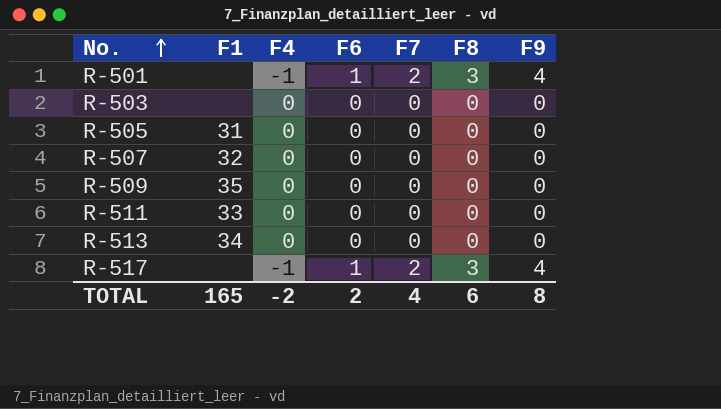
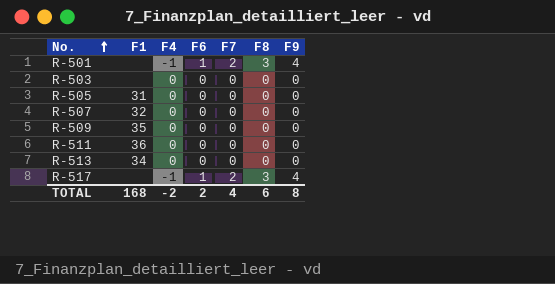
R-511 | F1: 33 -> 36
TOTAL | F1: 165 -> 168

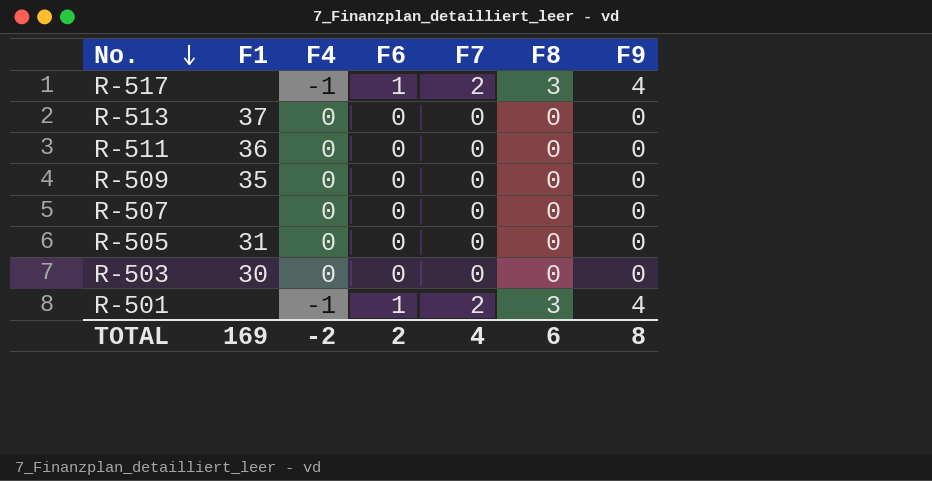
row order: No. ascending -> No. descending
R-513 | F1: 34 -> 37
R-507 | F1: 32 -> none
R-503 | F1: none -> 30
TOTAL | F1: 168 -> 169

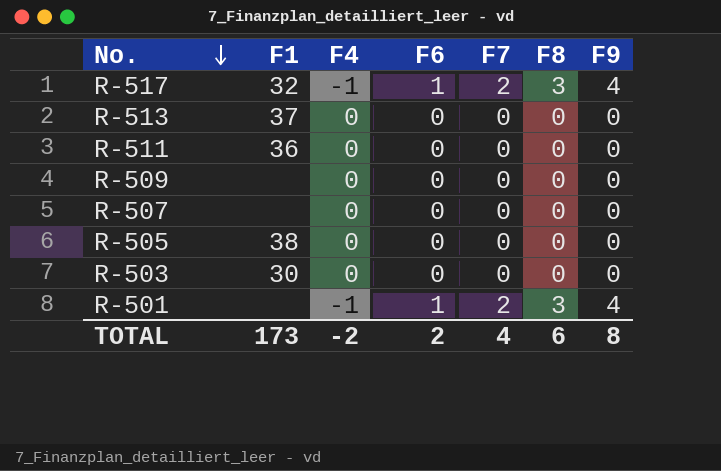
R-517 | F1: none -> 32
R-509 | F1: 35 -> none
R-505 | F1: 31 -> 38
TOTAL | F1: 169 -> 173

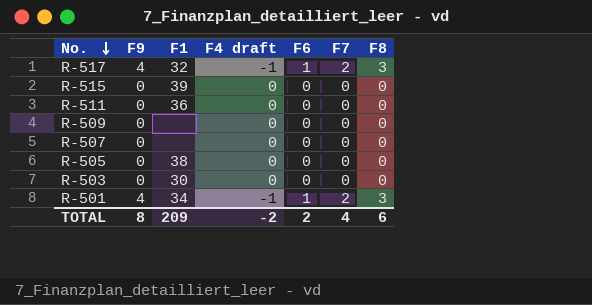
column F9 | position: 7 -> 2
column name: F4 -> F4 draft
row R-513: 37 | 0 | 0 | 0 | 0 | 0 -> none
row R-515: none -> 0 | 39 | 0 | 0 | 0 | 0
R-501 | F1: none -> 34
TOTAL | F1: 173 -> 209

